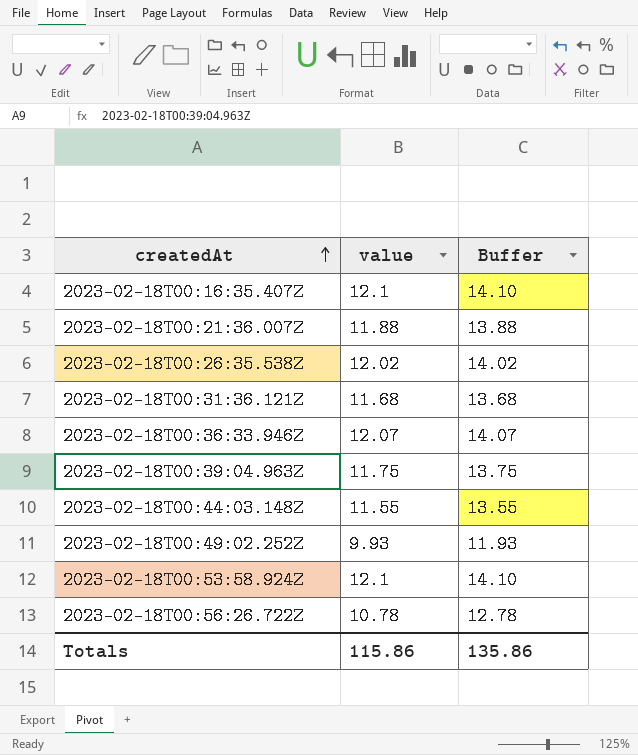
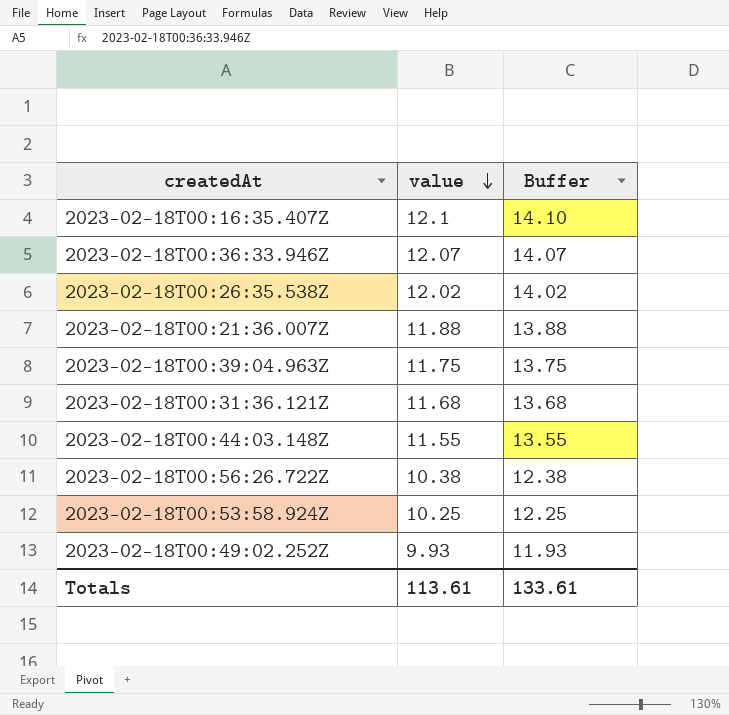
row order: createdAt ascending -> value descending
2023-02-18T00:56:26.722Z | value: 10.78 -> 10.38
2023-02-18T00:56:26.722Z | Buffer: 12.78 -> 12.38
2023-02-18T00:53:58.924Z | value: 12.1 -> 10.25
2023-02-18T00:53:58.924Z | Buffer: 14.10 -> 12.25
Totals | value: 115.86 -> 113.61
Totals | Buffer: 135.86 -> 133.61

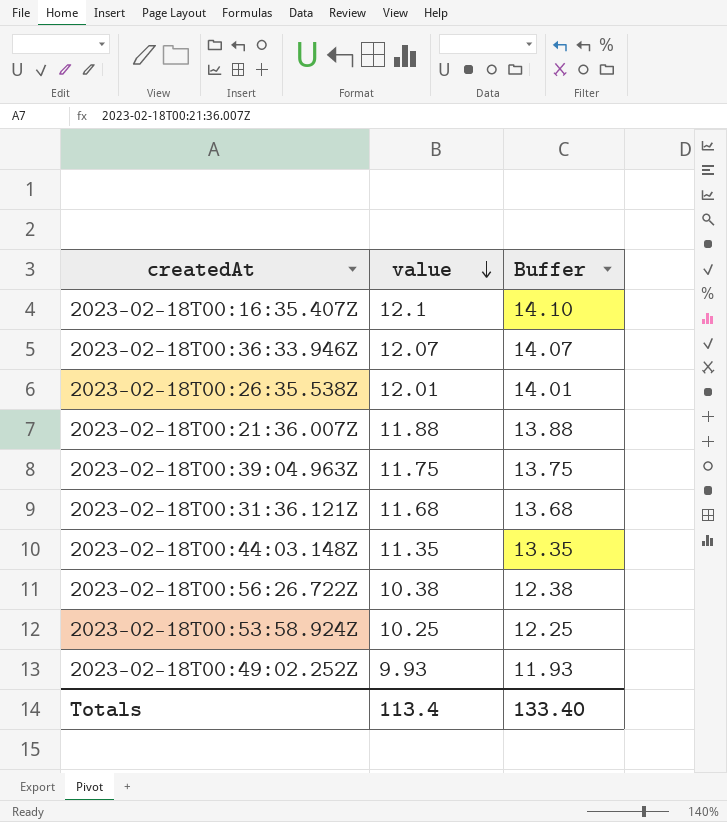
2023-02-18T00:26:35.538Z | value: 12.02 -> 12.01
2023-02-18T00:26:35.538Z | Buffer: 14.02 -> 14.01
2023-02-18T00:44:03.148Z | value: 11.55 -> 11.35
2023-02-18T00:44:03.148Z | Buffer: 13.55 -> 13.35
Totals | value: 113.61 -> 113.4
Totals | Buffer: 133.61 -> 133.40

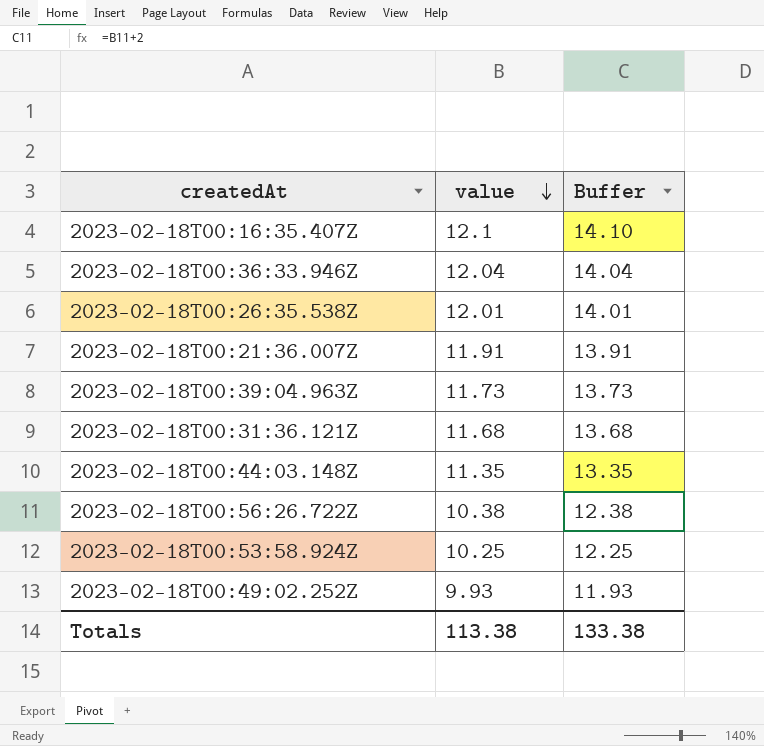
2023-02-18T00:36:33.946Z | value: 12.07 -> 12.04
2023-02-18T00:36:33.946Z | Buffer: 14.07 -> 14.04
2023-02-18T00:21:36.007Z | value: 11.88 -> 11.91
2023-02-18T00:21:36.007Z | Buffer: 13.88 -> 13.91
2023-02-18T00:39:04.963Z | value: 11.75 -> 11.73
2023-02-18T00:39:04.963Z | Buffer: 13.75 -> 13.73
Totals | value: 113.4 -> 113.38
Totals | Buffer: 133.40 -> 133.38

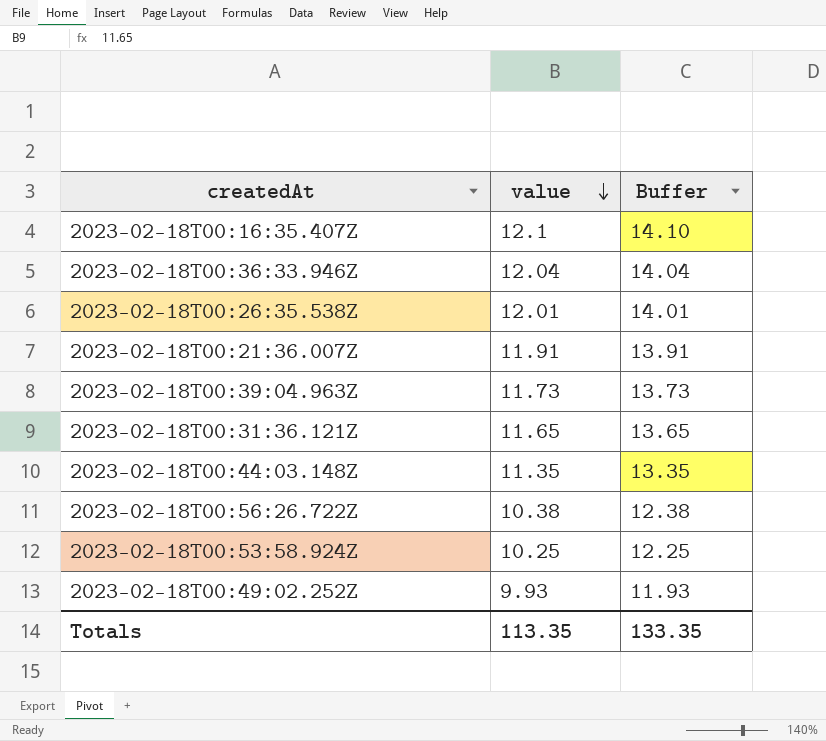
2023-02-18T00:31:36.121Z | value: 11.68 -> 11.65
2023-02-18T00:31:36.121Z | Buffer: 13.68 -> 13.65
Totals | value: 113.38 -> 113.35
Totals | Buffer: 133.38 -> 133.35

